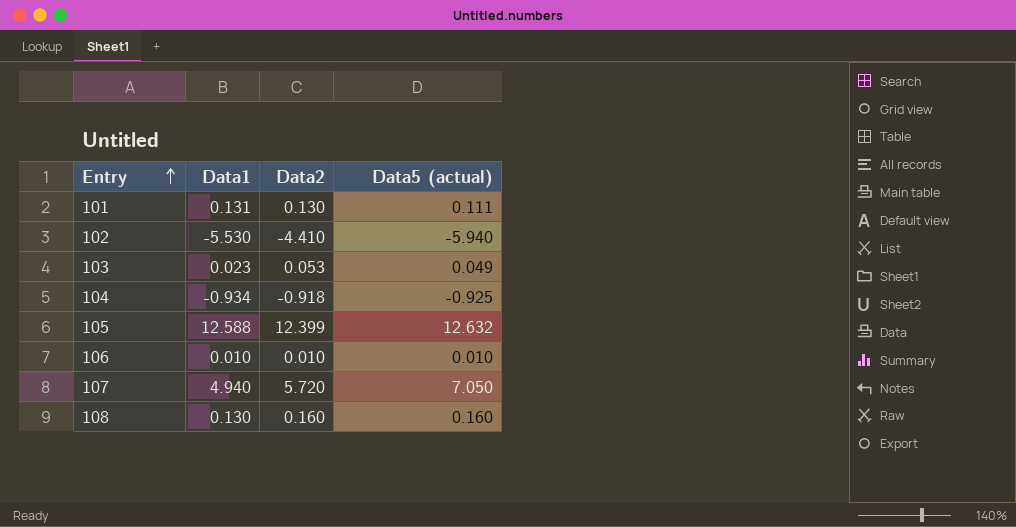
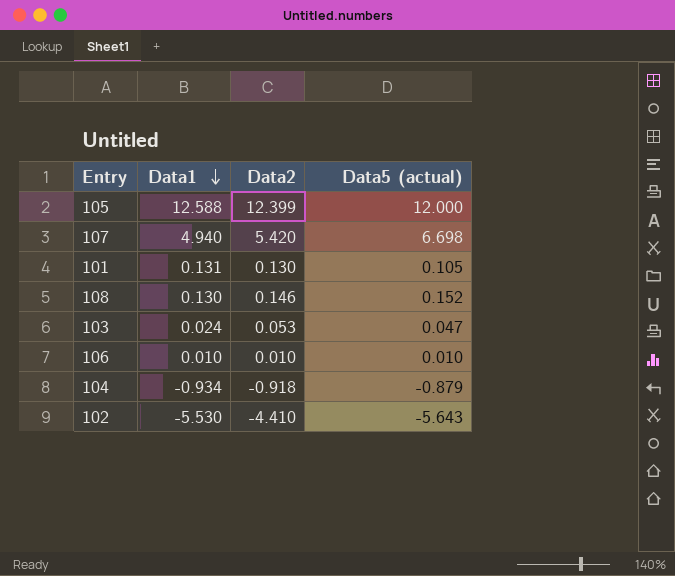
row order: Entry ascending -> Data1 descending
105 | Data5 (actual): 12.632 -> 12.000
107 | Data2: 5.720 -> 5.420
107 | Data5 (actual): 7.050 -> 6.698
101 | Data5 (actual): 0.111 -> 0.105
108 | Data2: 0.160 -> 0.146
108 | Data5 (actual): 0.160 -> 0.152
103 | Data1: 0.023 -> 0.024
103 | Data5 (actual): 0.049 -> 0.047
104 | Data5 (actual): -0.925 -> -0.879
102 | Data5 (actual): -5.940 -> -5.643

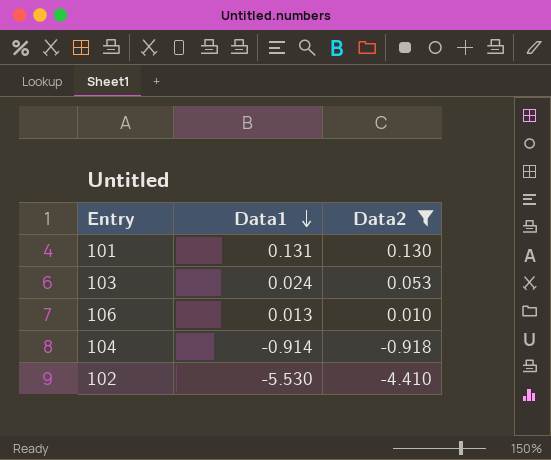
filter: none -> Data2 <= 0.130
column Data5 (actual) | position: 4 -> none
106 | Data1: 0.010 -> 0.013
104 | Data1: -0.934 -> -0.914

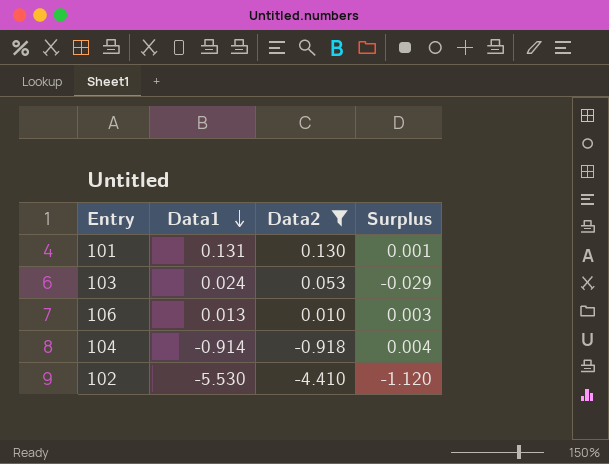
column Surplus | formula: none -> [Data1] - [Data2]

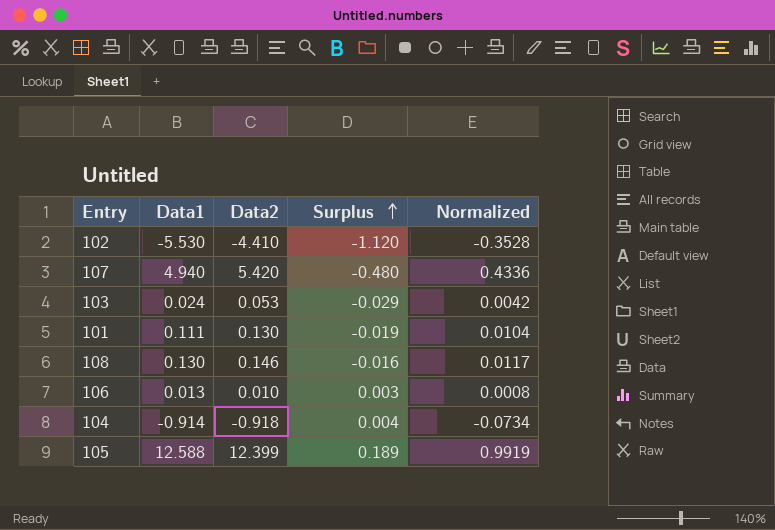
filter: Data2 <= 0.130 -> none
row order: Data1 descending -> Surplus ascending
column Normalized | formula: none -> [Data2] * 0.08
101 | Data1: 0.131 -> 0.111
101 | Surplus: 0.001 -> -0.019

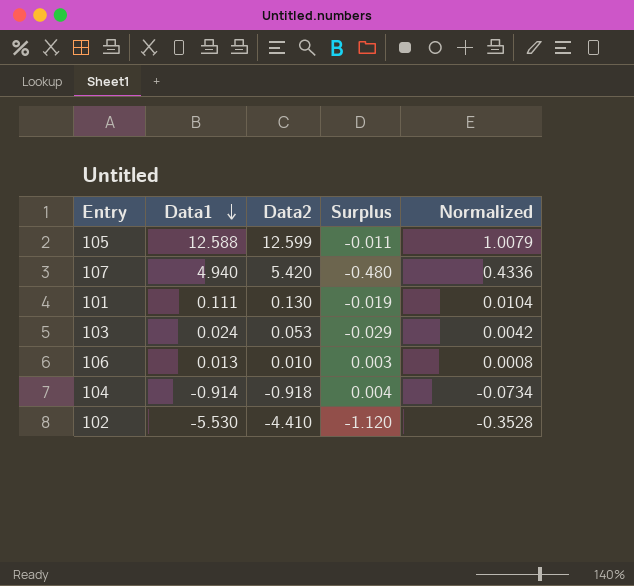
row order: Surplus ascending -> Data1 descending
row 108: 0.130 | 0.146 | -0.016 | 0.0117 -> none
105 | Data2: 12.399 -> 12.599
105 | Surplus: 0.189 -> -0.011
105 | Normalized: 0.9919 -> 1.0079

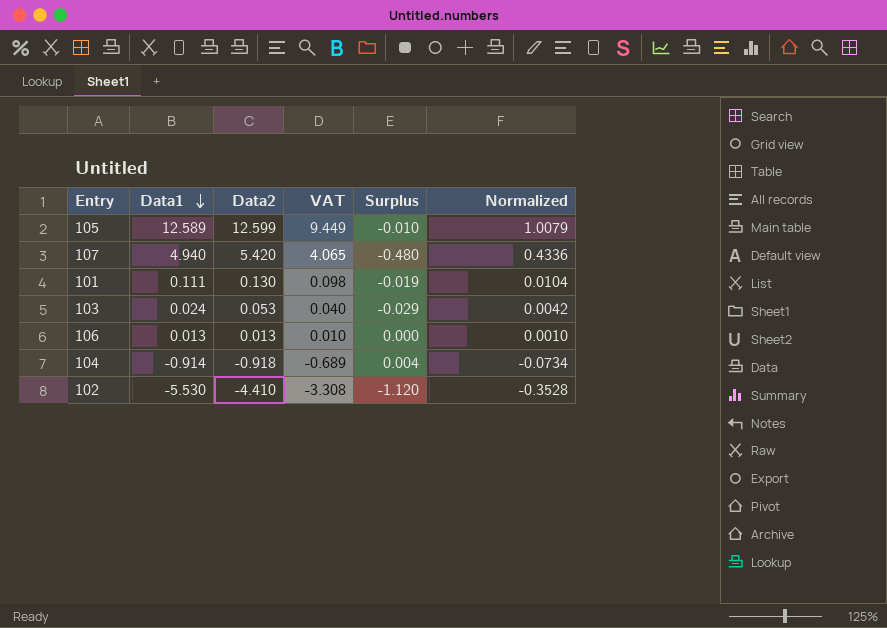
column VAT | formula: none -> [Data2] * 0.75
105 | Data1: 12.588 -> 12.589
105 | Surplus: -0.011 -> -0.010
106 | Data2: 0.010 -> 0.013
106 | Surplus: 0.003 -> 0.000
106 | Normalized: 0.0008 -> 0.0010

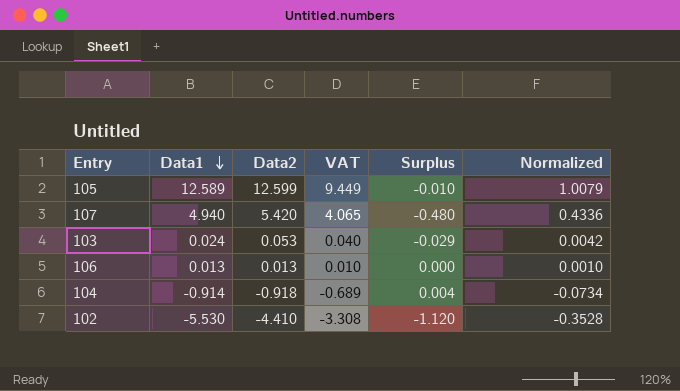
row 101: 0.111 | 0.130 | 0.098 | -0.019 | 0.0104 -> none

